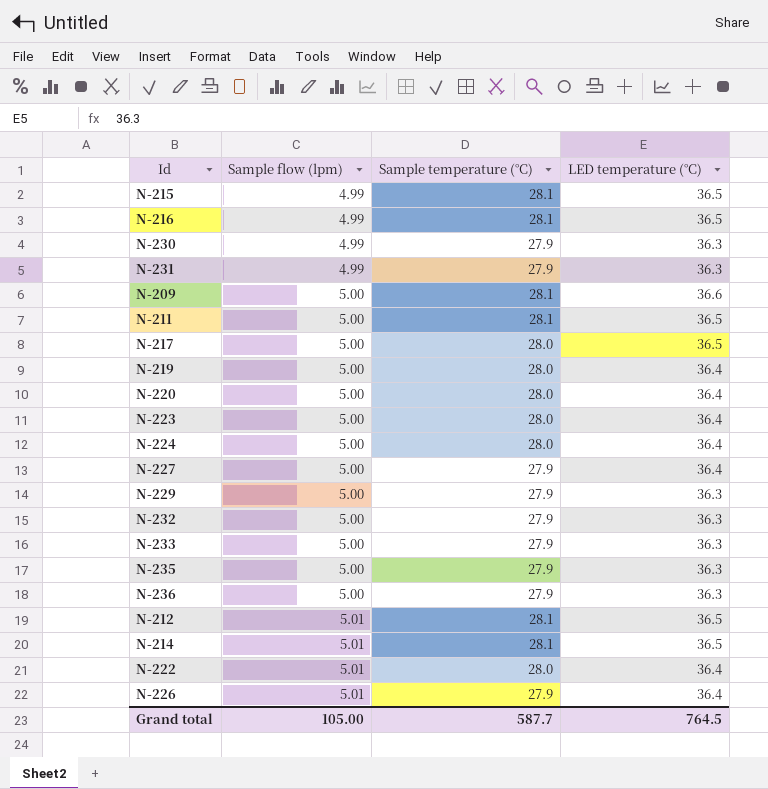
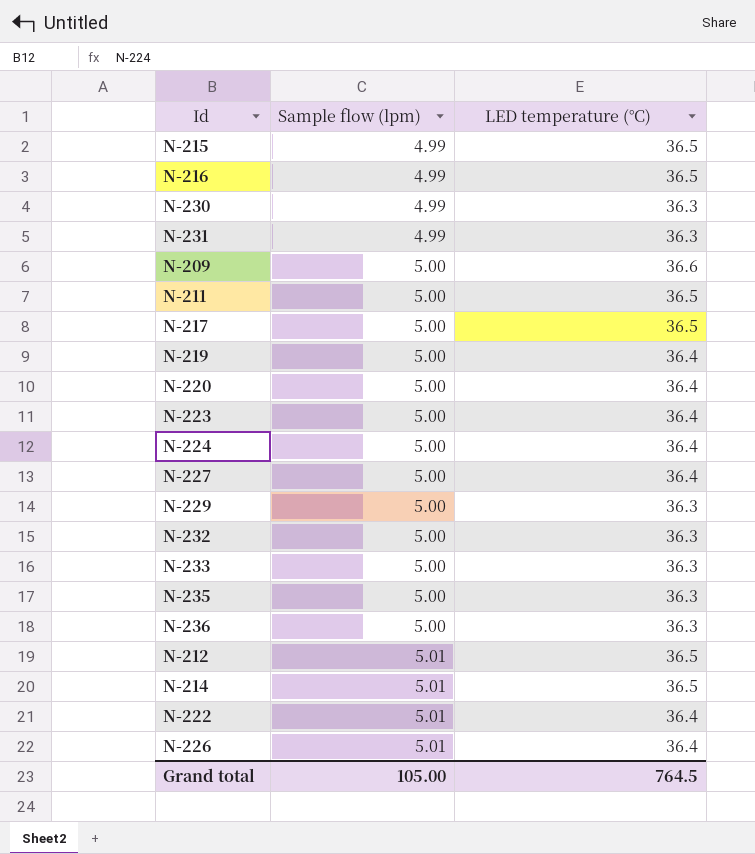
column Sample temperature (°C) | position: 3 -> none

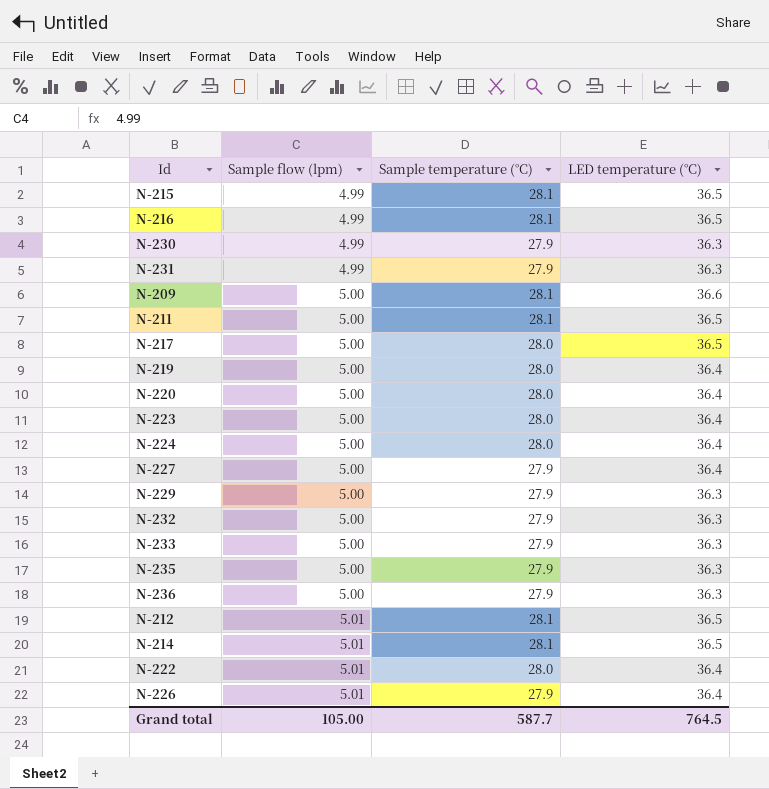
column Sample temperature (°C) | position: none -> 3

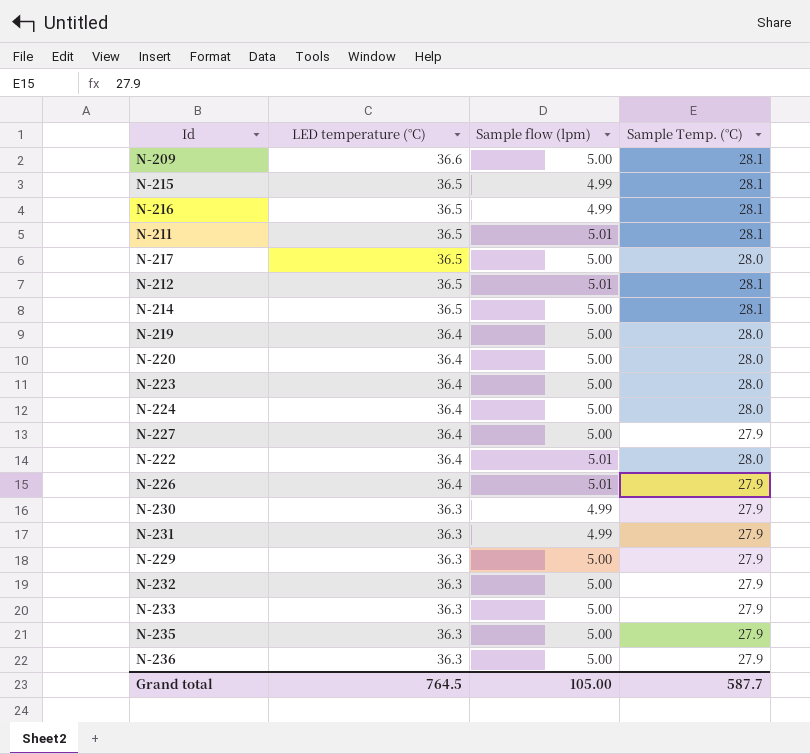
row order: Sample flow (lpm) ascending -> LED temperature (°C) descending
column LED temperature (°C) | position: 4 -> 2
column name: Sample temperature (°C) -> Sample Temp. (°C)
N-211 | Sample flow (lpm): 5.00 -> 5.01
N-214 | Sample flow (lpm): 5.01 -> 5.00

